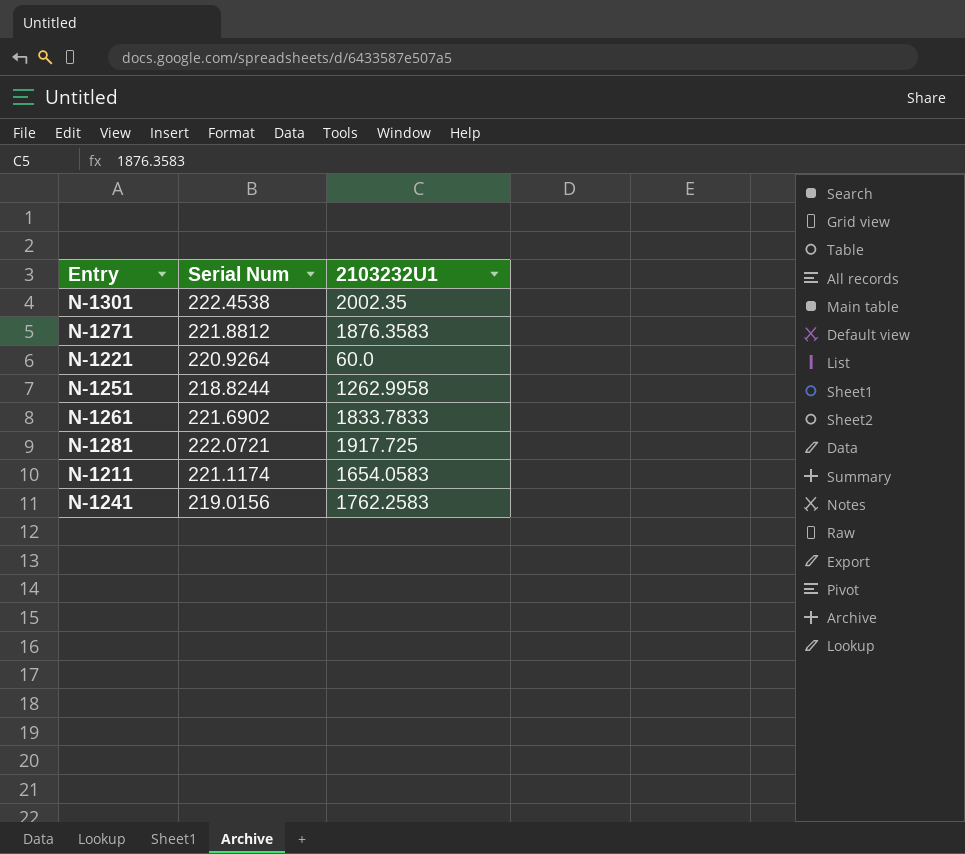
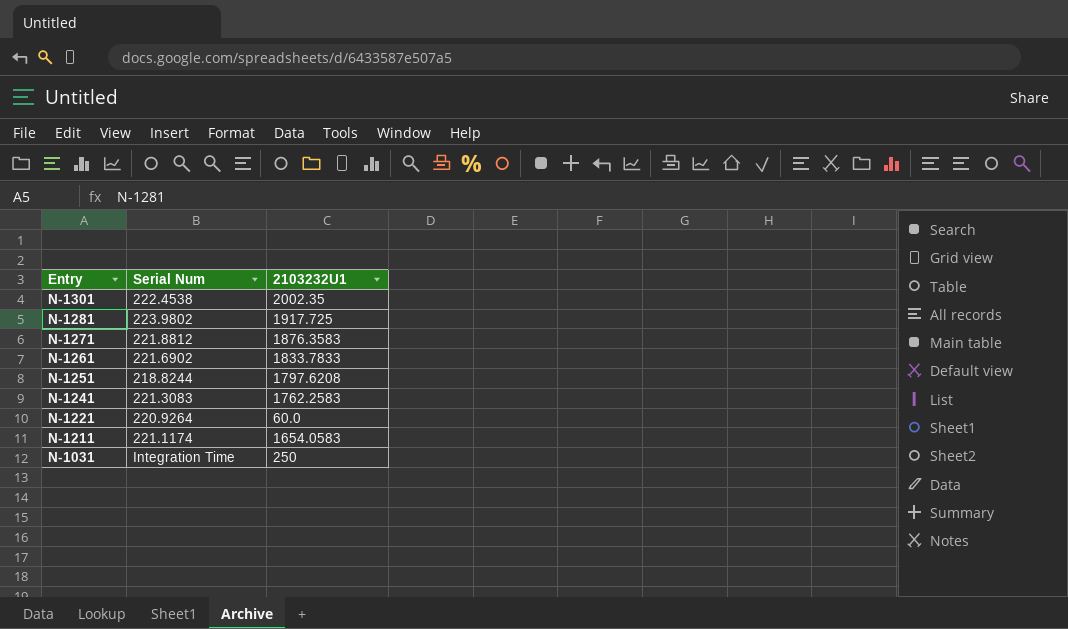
row order: none -> Entry descending
N-1281 | Serial Num: 222.0721 -> 223.9802
N-1251 | 2103232U1: 1262.9958 -> 1797.6208
N-1241 | Serial Num: 219.0156 -> 221.3083
row N-1031: none -> Integration Time | 250

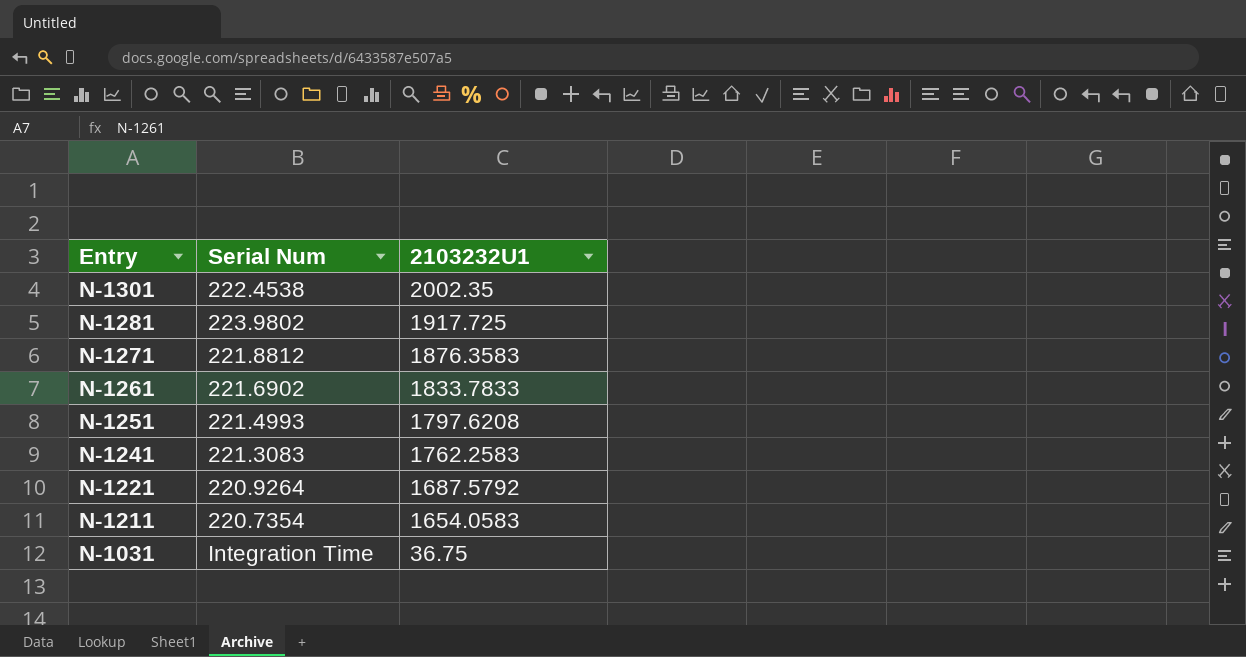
N-1251 | Serial Num: 218.8244 -> 221.4993
N-1221 | 2103232U1: 60.0 -> 1687.5792
N-1211 | Serial Num: 221.1174 -> 220.7354
N-1031 | 2103232U1: 250 -> 36.75

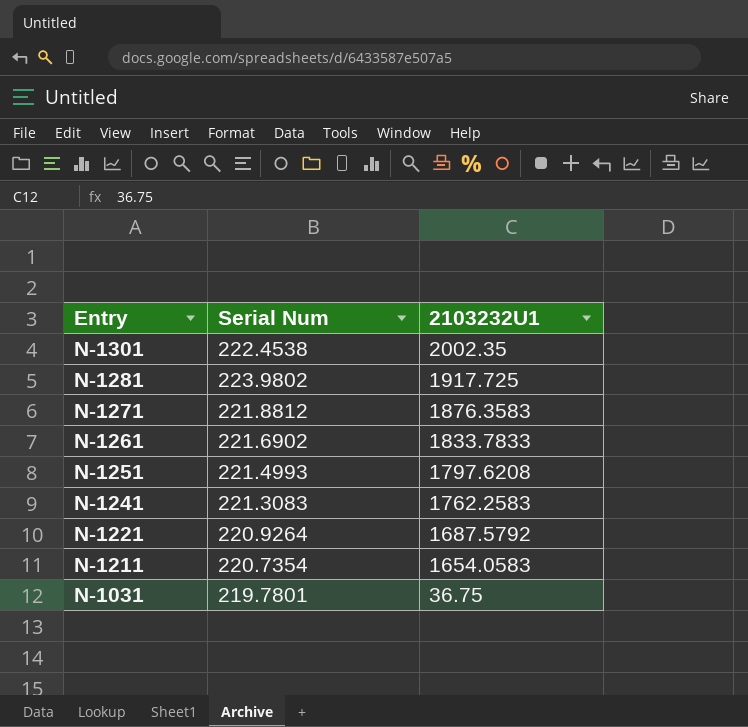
N-1031 | Serial Num: Integration Time -> 219.7801

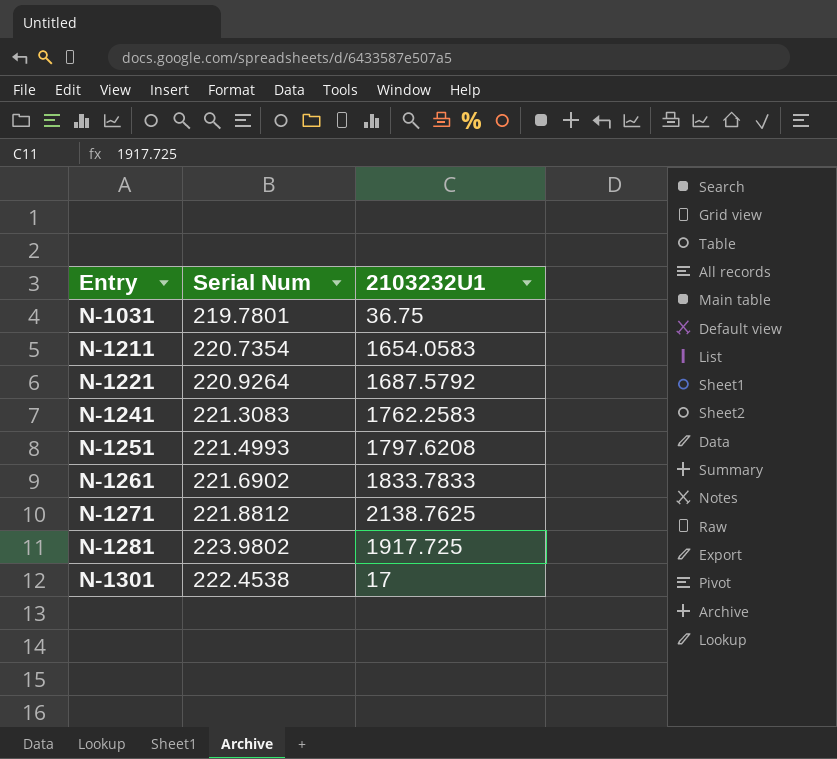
row order: Entry descending -> Entry ascending
N-1271 | 2103232U1: 1876.3583 -> 2138.7625
N-1301 | 2103232U1: 2002.35 -> 17

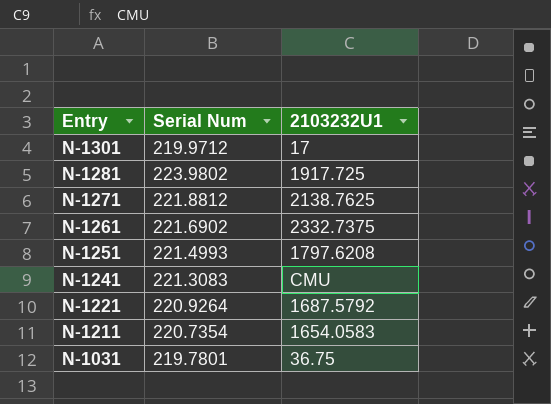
row order: Entry ascending -> Entry descending
N-1301 | Serial Num: 222.4538 -> 219.9712
N-1261 | 2103232U1: 1833.7833 -> 2332.7375
N-1241 | 2103232U1: 1762.2583 -> CMU

